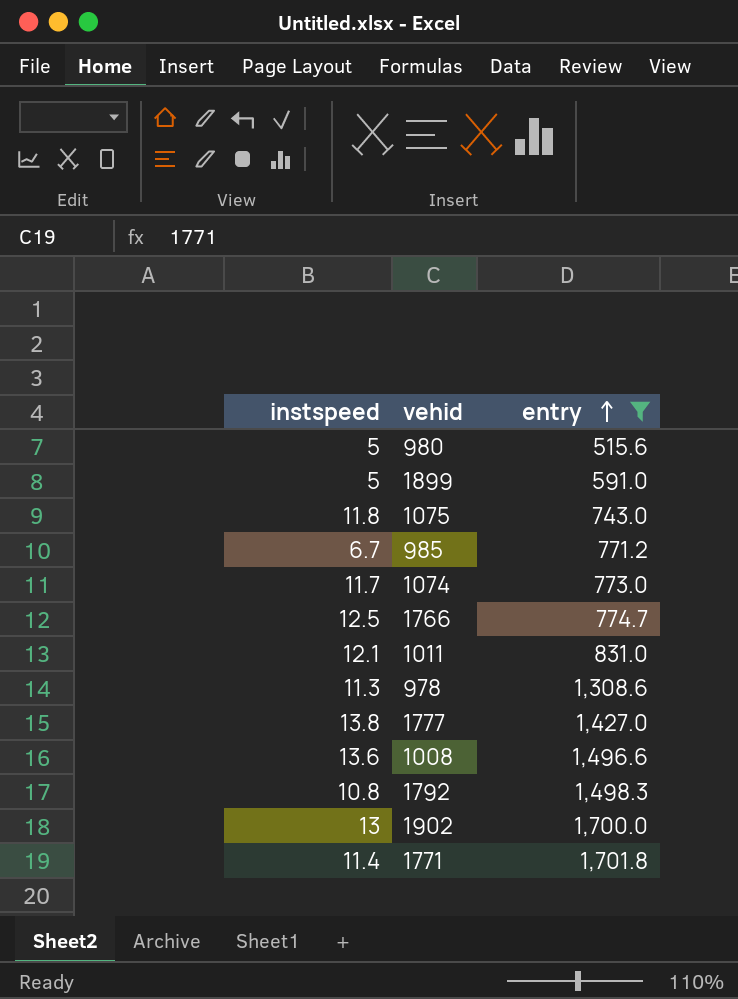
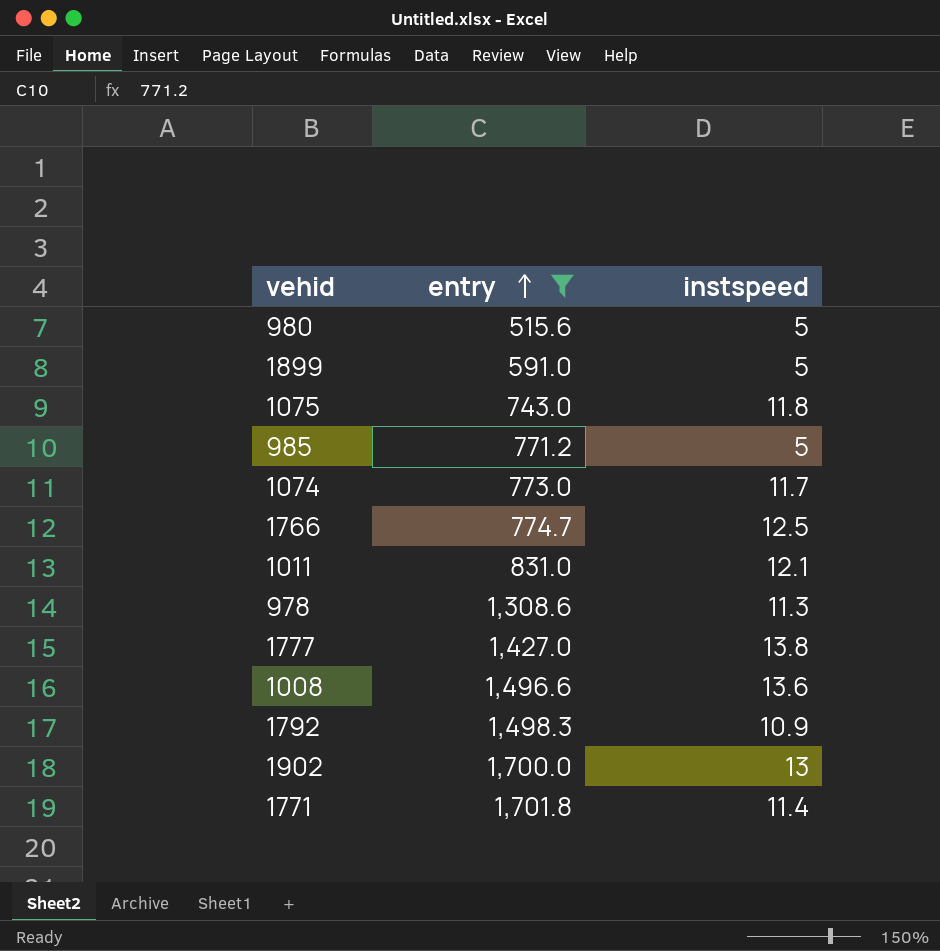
column instspeed | position: 1 -> 3
985 | instspeed: 6.7 -> 5
1792 | instspeed: 10.8 -> 10.9

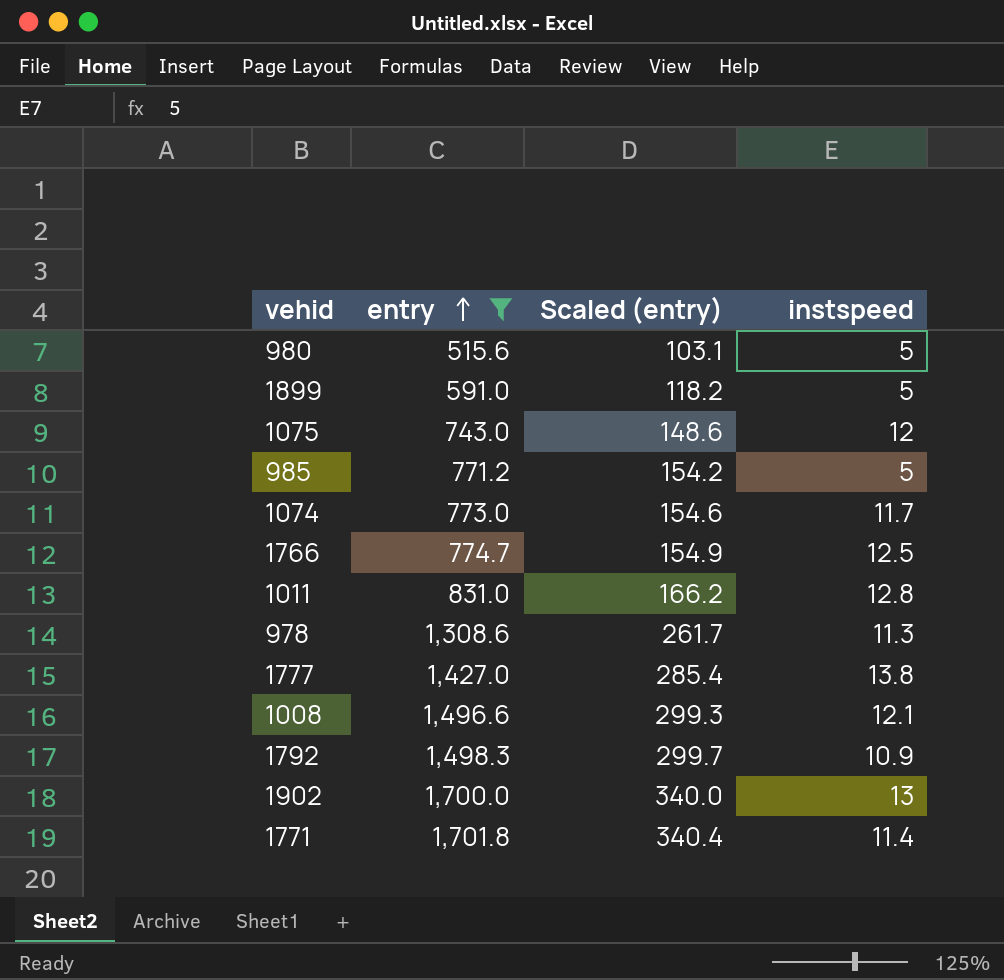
column Scaled (entry) | formula: none -> [entry] * 0.2
1075 | instspeed: 11.8 -> 12
1011 | instspeed: 12.1 -> 12.8
1008 | instspeed: 13.6 -> 12.1

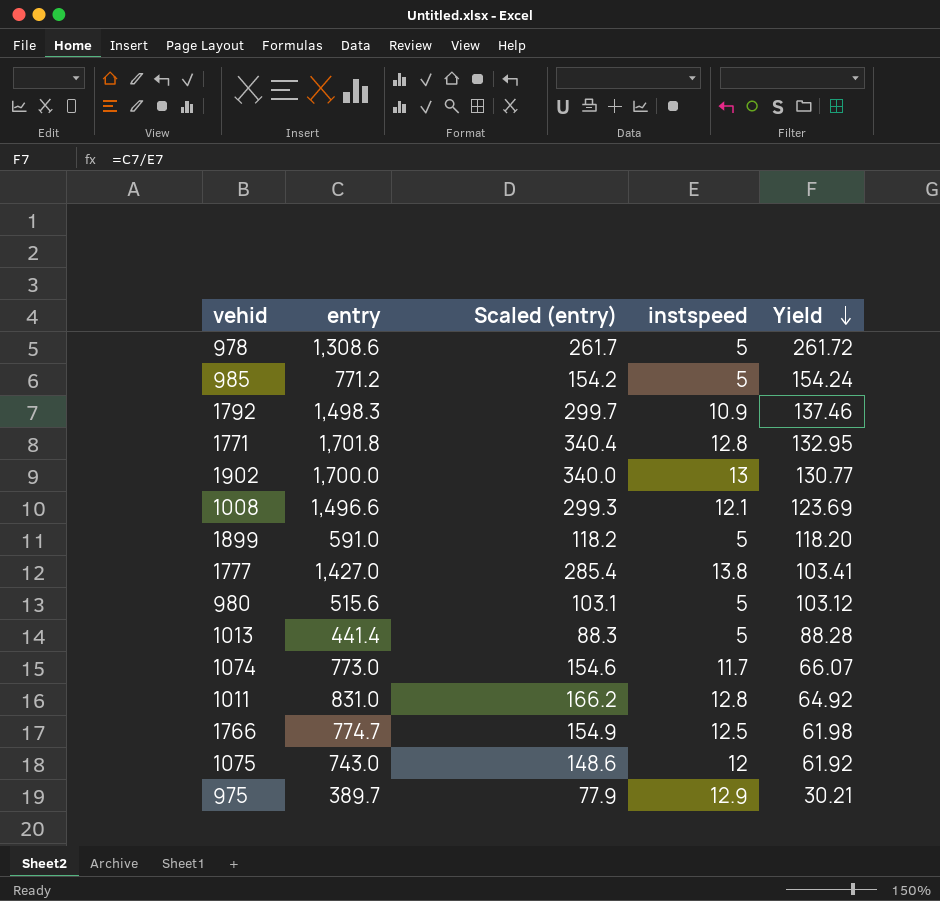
filter: entry >= 515.6 -> none
row order: entry ascending -> Yield descending
column Yield | formula: none -> [entry] / [instspeed]
978 | instspeed: 11.3 -> 5
1771 | instspeed: 11.4 -> 12.8

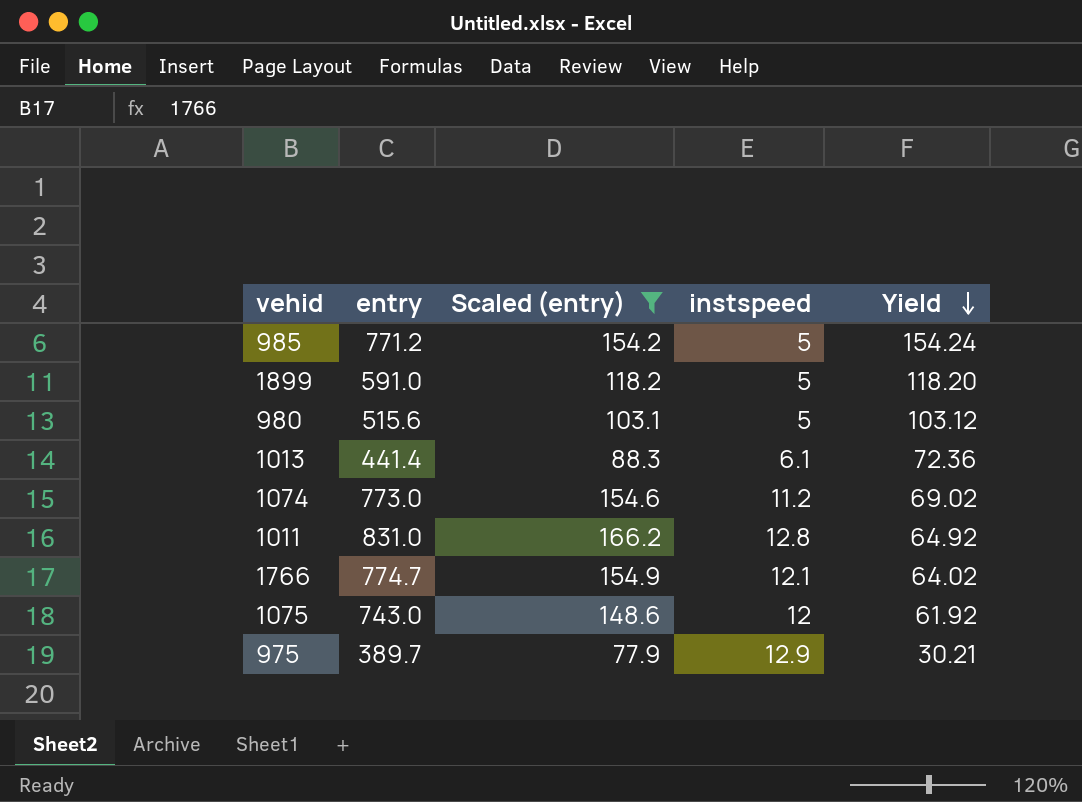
filter: none -> Scaled (entry) <= 166.2
1013 | instspeed: 5 -> 6.1
1013 | Yield: 88.28 -> 72.36
1074 | instspeed: 11.7 -> 11.2
1074 | Yield: 66.07 -> 69.02
1766 | instspeed: 12.5 -> 12.1
1766 | Yield: 61.98 -> 64.02

